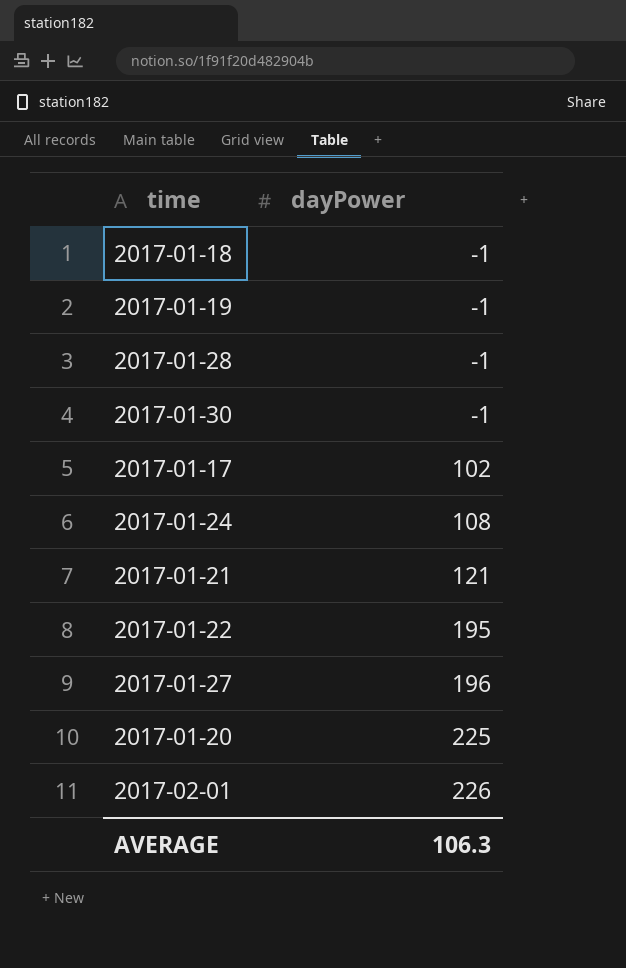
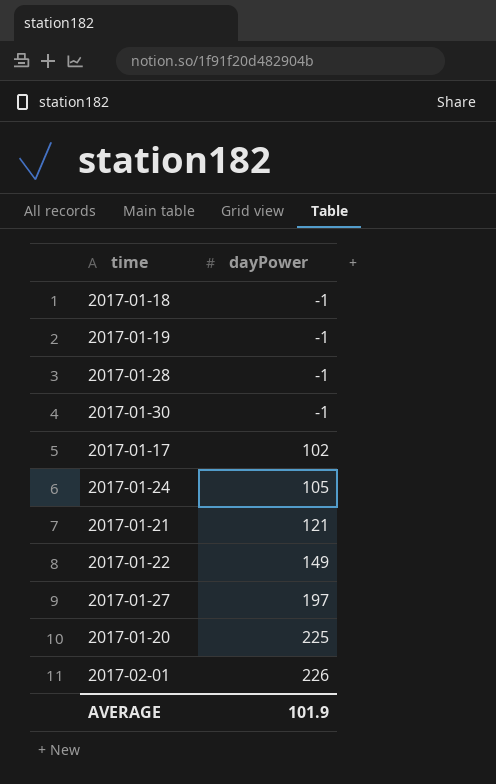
2017-01-24 | dayPower: 108 -> 105
2017-01-22 | dayPower: 195 -> 149
2017-01-27 | dayPower: 196 -> 197
AVERAGE | dayPower: 106.3 -> 101.9

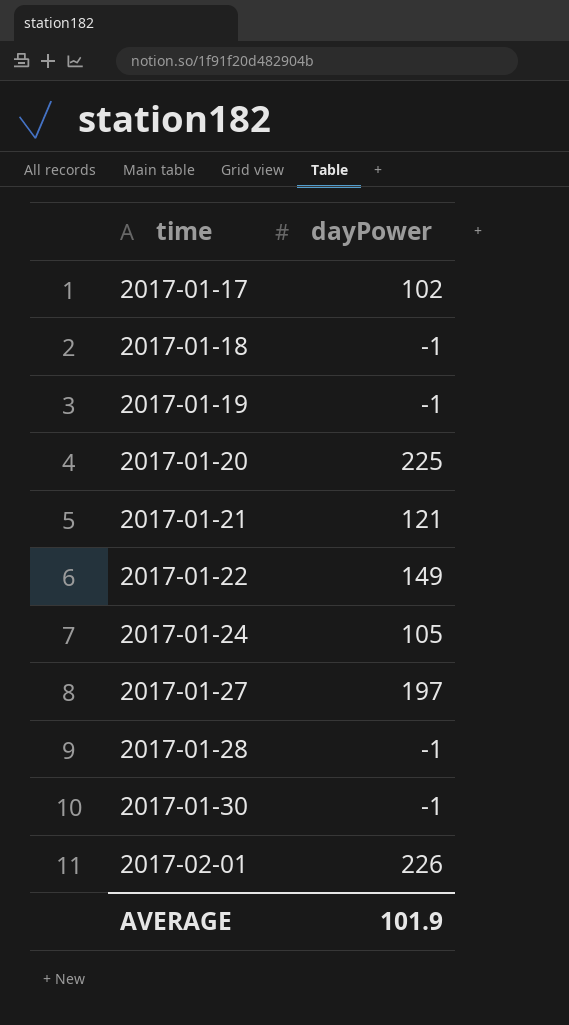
row order: dayPower ascending -> time ascending

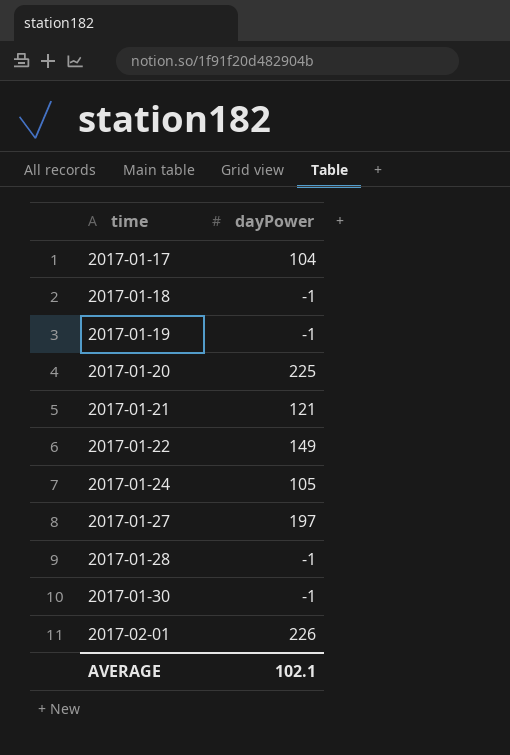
2017-01-17 | dayPower: 102 -> 104
AVERAGE | dayPower: 101.9 -> 102.1

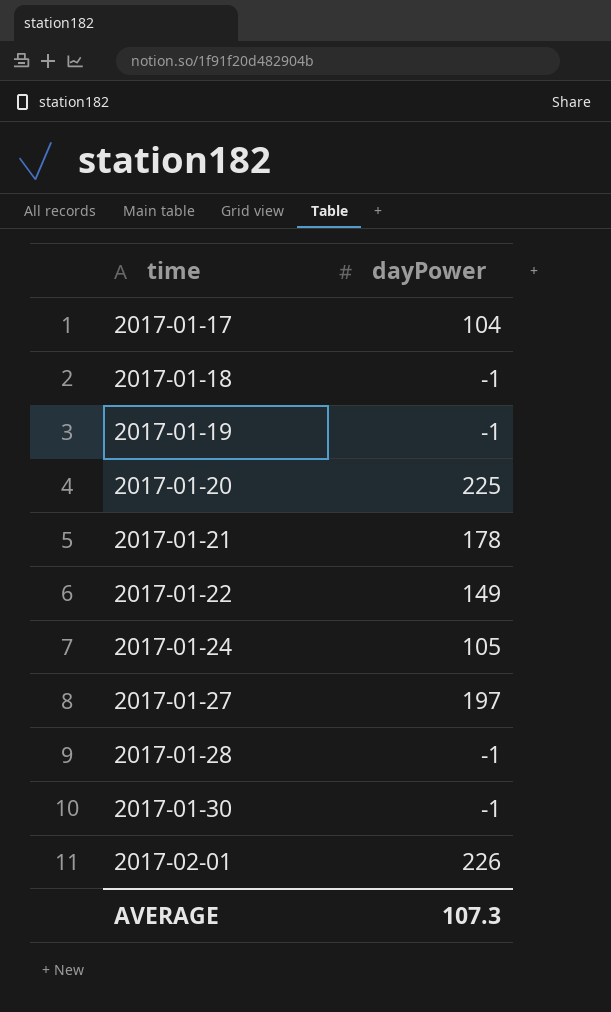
2017-01-21 | dayPower: 121 -> 178
AVERAGE | dayPower: 102.1 -> 107.3

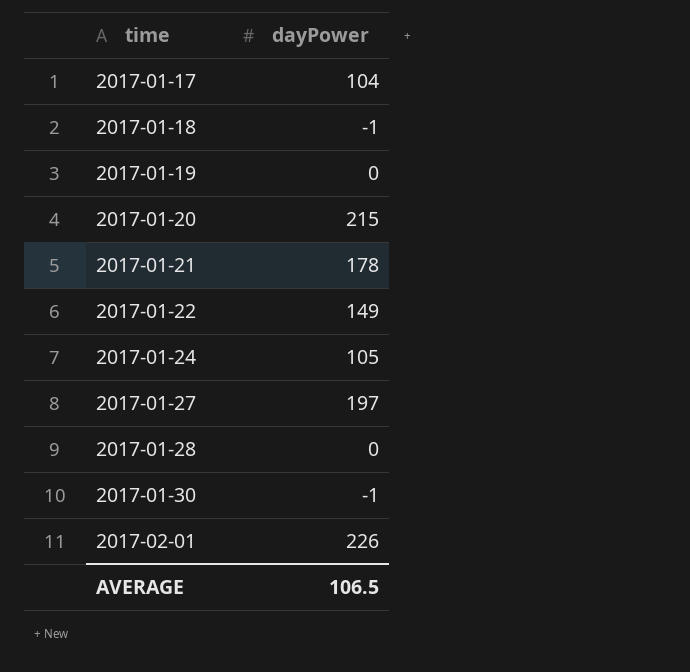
2017-01-19 | dayPower: -1 -> 0
2017-01-20 | dayPower: 225 -> 215
2017-01-28 | dayPower: -1 -> 0
AVERAGE | dayPower: 107.3 -> 106.5

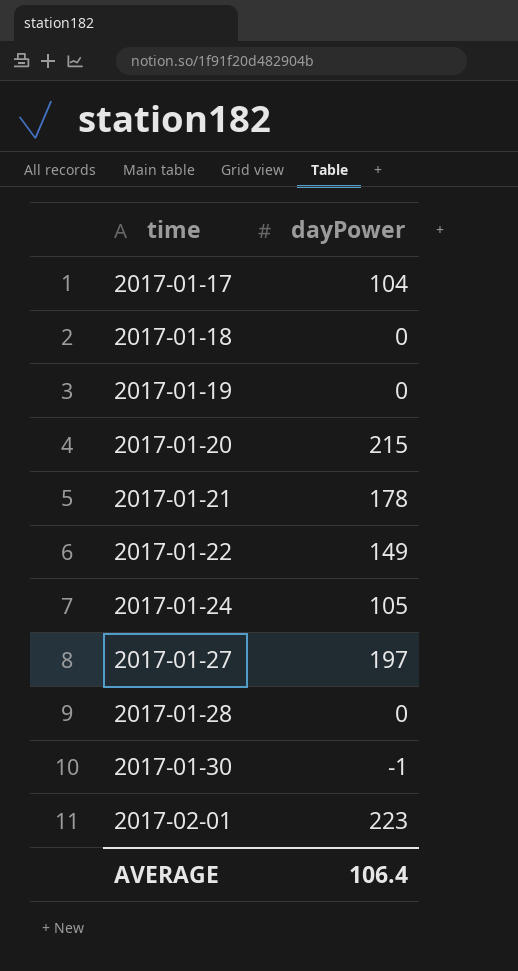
2017-01-18 | dayPower: -1 -> 0
2017-02-01 | dayPower: 226 -> 223
AVERAGE | dayPower: 106.5 -> 106.4

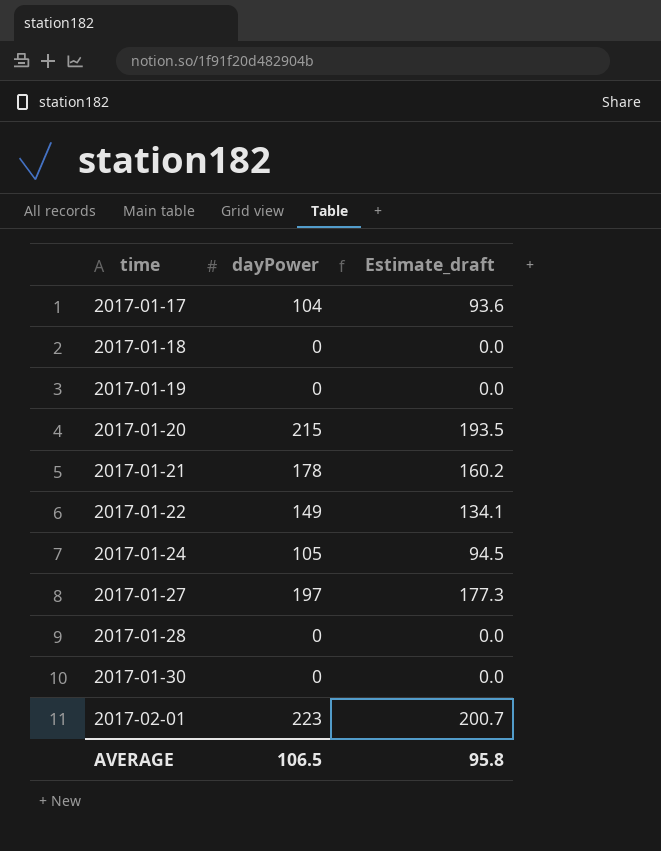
column Estimate_draft | formula: none -> [dayPower] * 0.9
2017-01-30 | dayPower: -1 -> 0
AVERAGE | dayPower: 106.4 -> 106.5

